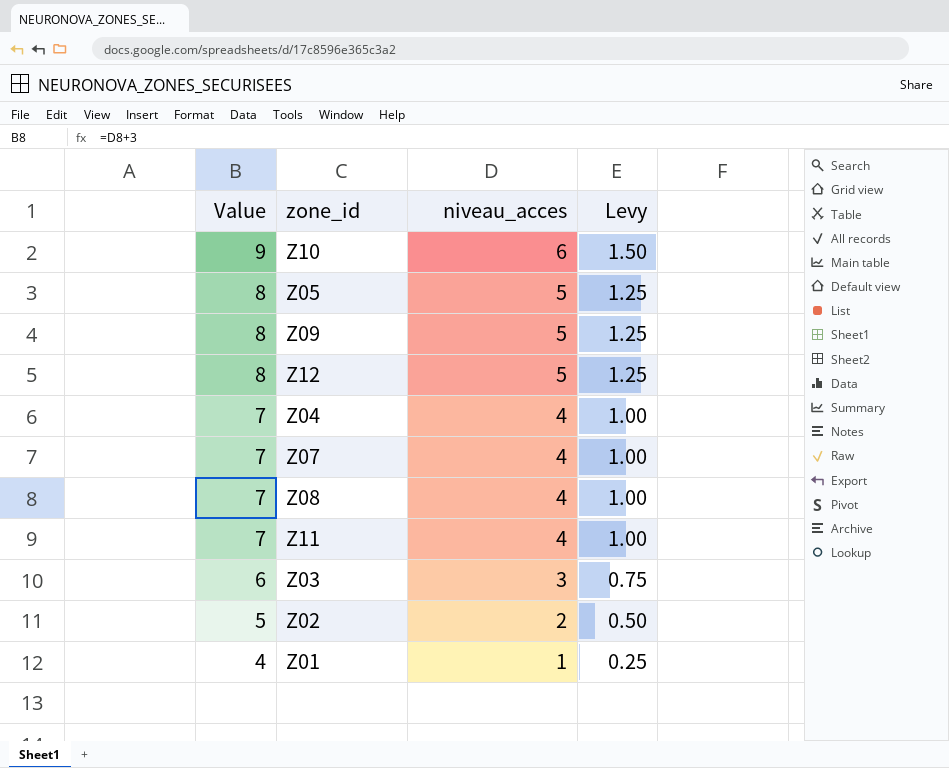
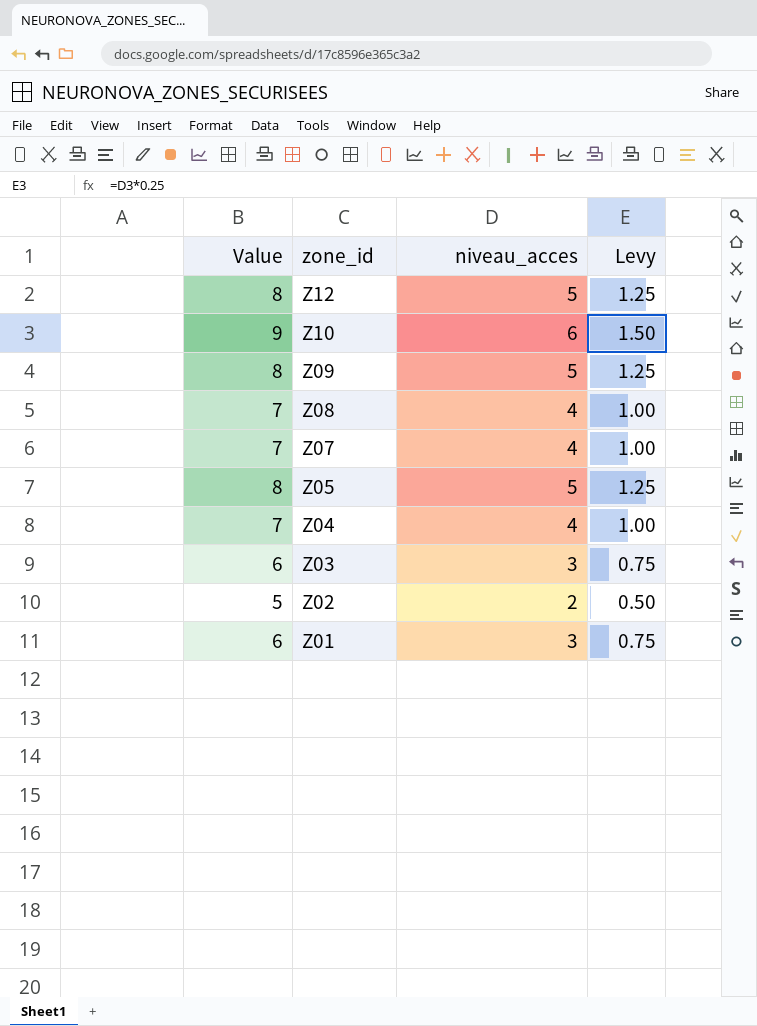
row order: Value descending -> zone_id descending
row Z11: 7 | 4 | 1.00 -> none
Z01 | Value: 4 -> 6
Z01 | niveau_acces: 1 -> 3
Z01 | Levy: 0.25 -> 0.75

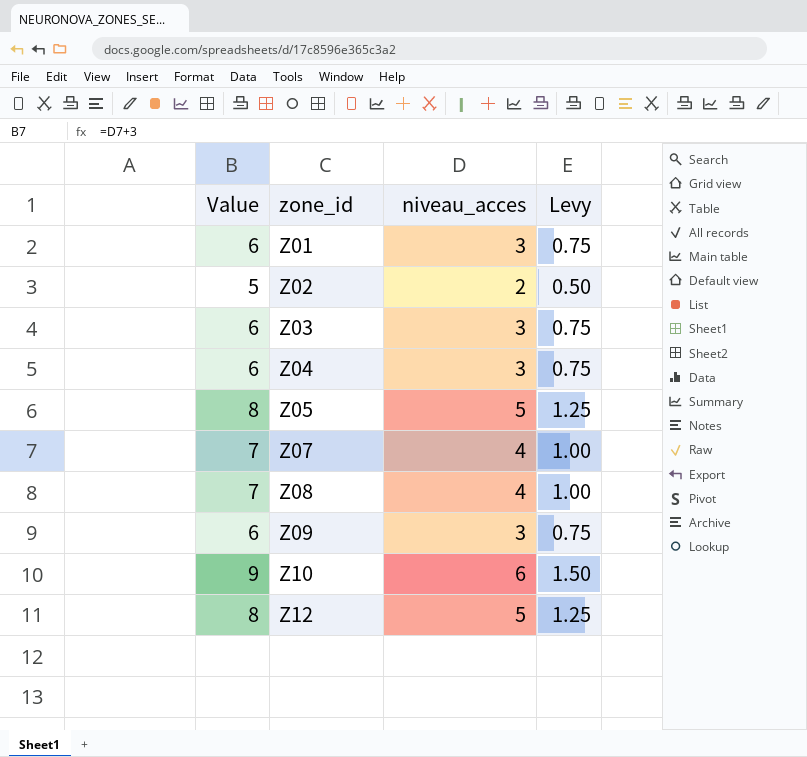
row order: zone_id descending -> zone_id ascending
Z04 | Value: 7 -> 6
Z04 | niveau_acces: 4 -> 3
Z04 | Levy: 1.00 -> 0.75
Z09 | Value: 8 -> 6
Z09 | niveau_acces: 5 -> 3
Z09 | Levy: 1.25 -> 0.75

